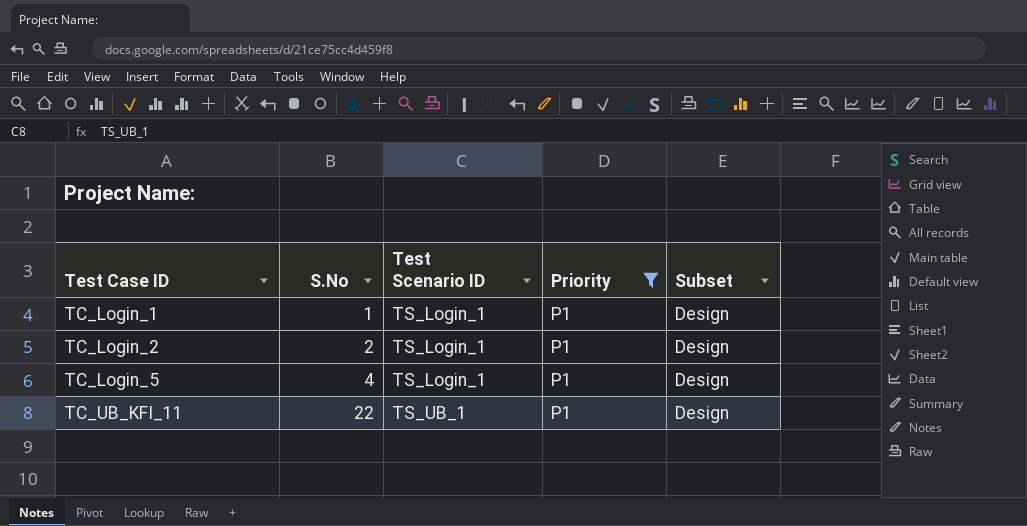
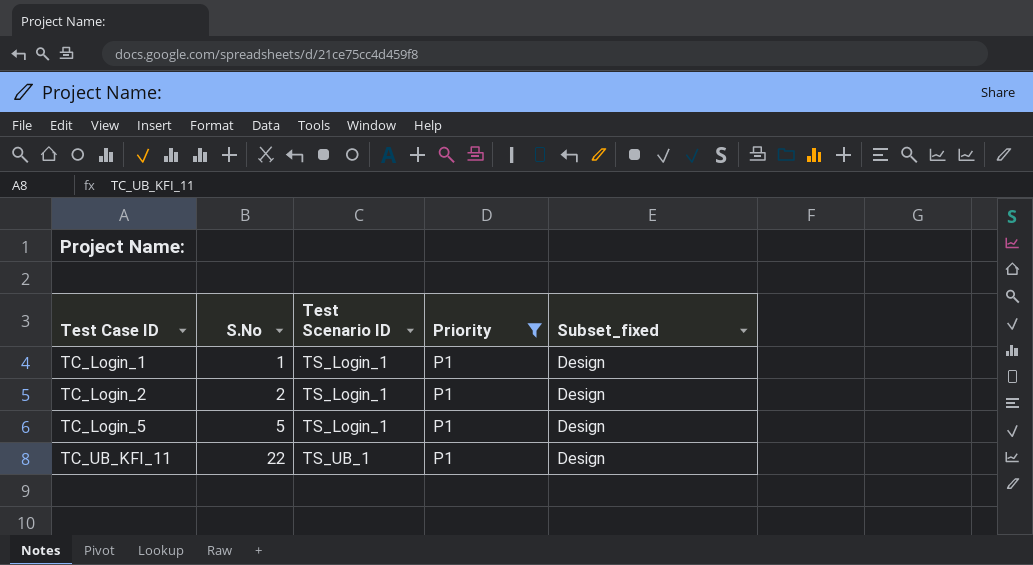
column name: Subset -> Subset_fixed
TC_Login_5 | S.No: 4 -> 5

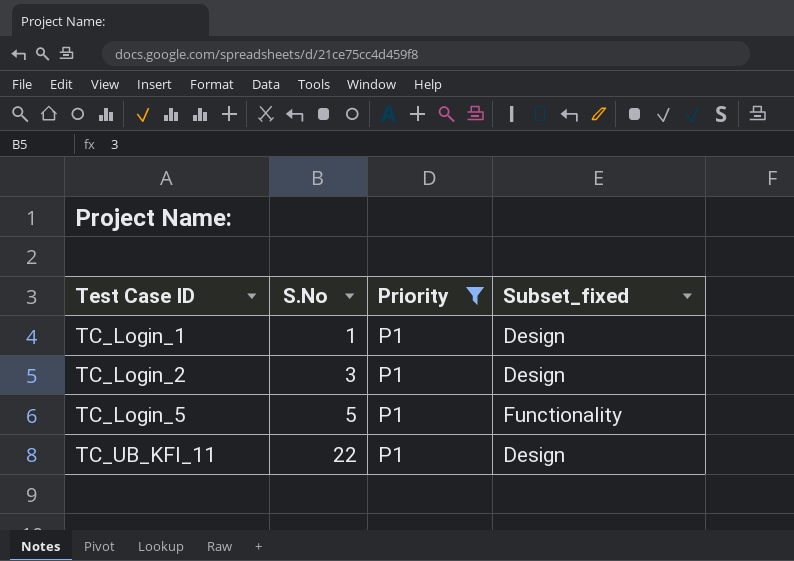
column Test Scenario ID | position: 3 -> none
TC_Login_2 | S.No: 2 -> 3
TC_Login_5 | Subset_fixed: Design -> Functionality

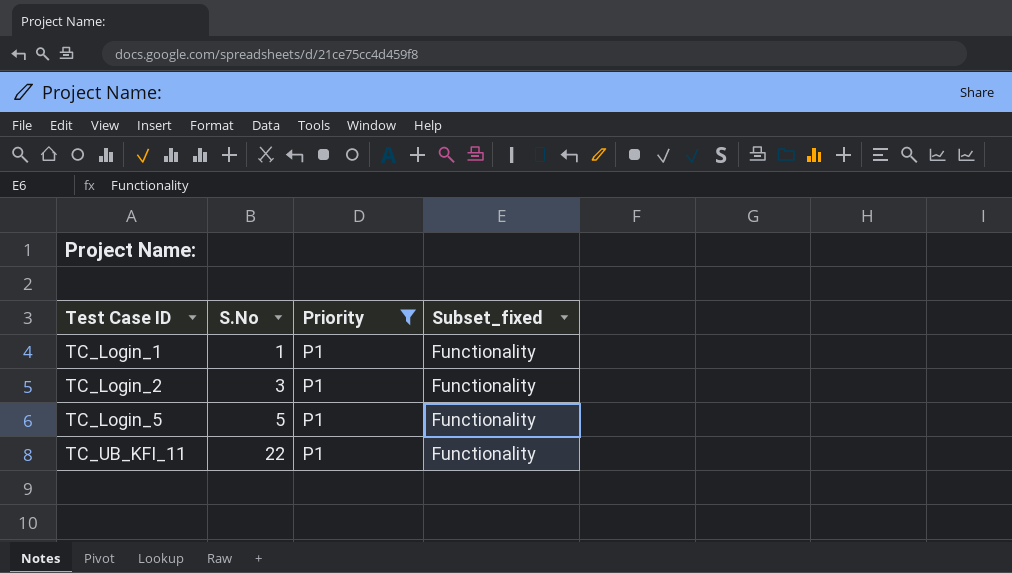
TC_Login_1 | Subset_fixed: Design -> Functionality
TC_Login_2 | Subset_fixed: Design -> Functionality
TC_UB_KFI_11 | Subset_fixed: Design -> Functionality

